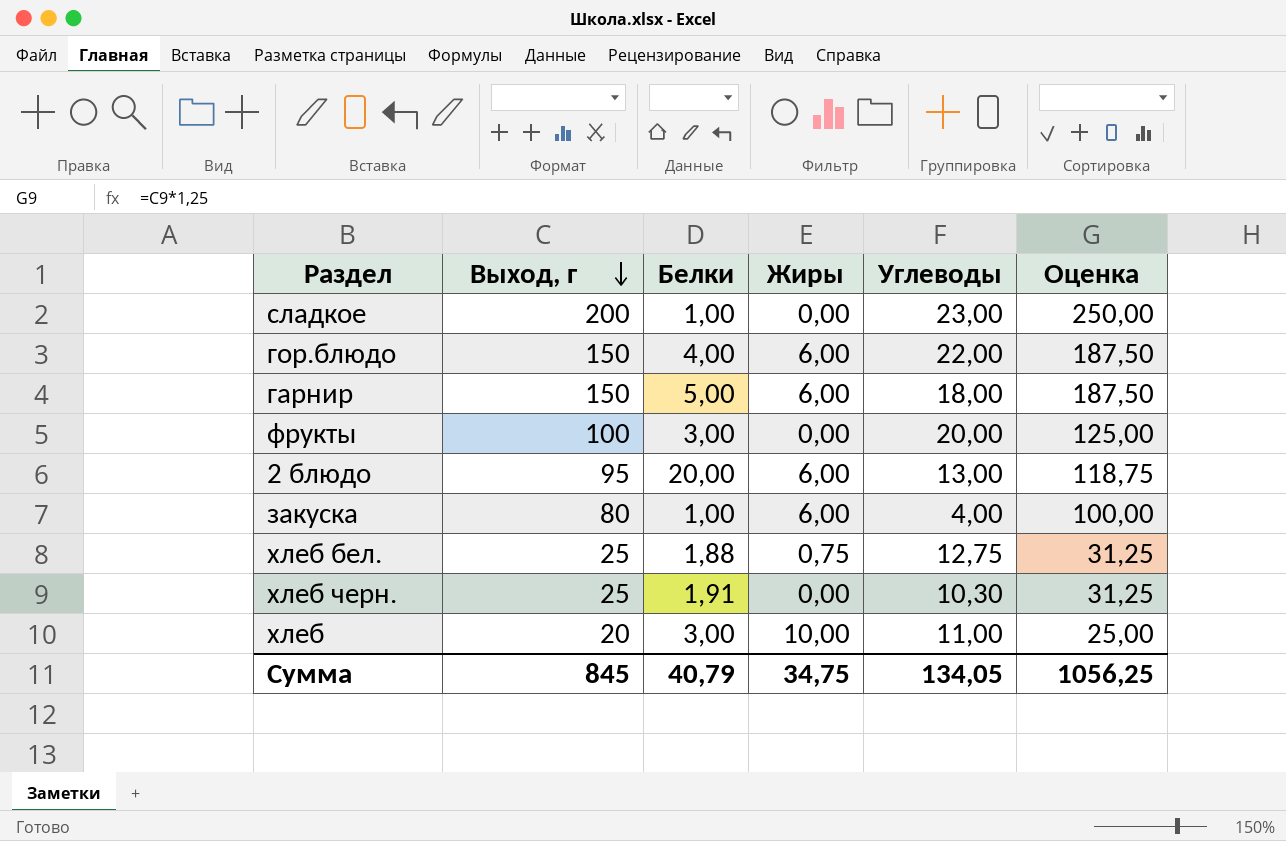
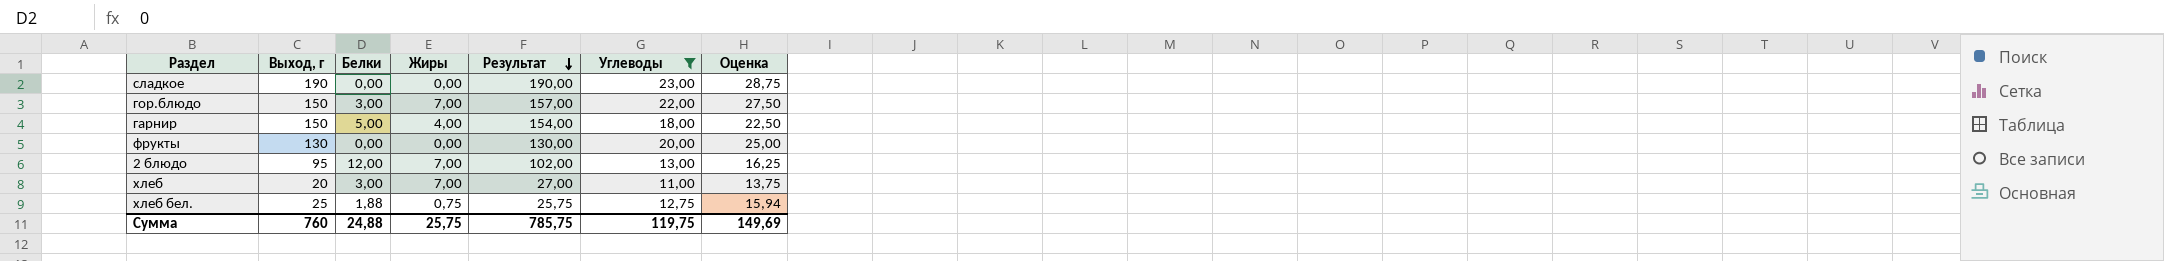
filter: none -> Углеводы >= 11,00
row order: Выход, г descending -> Результат descending
column Результат | formula: none -> [Выход, г] + [Жиры]
column Оценка | formula: [Выход, г] * 1,25 -> [Углеводы] * 1,25
сладкое | Выход, г: 200 -> 190
сладкое | Белки: 1,00 -> 0,00
гор.блюдо | Белки: 4,00 -> 3,00
гор.блюдо | Жиры: 6,00 -> 7,00
гарнир | Жиры: 6,00 -> 4,00
фрукты | Выход, г: 100 -> 130
фрукты | Белки: 3,00 -> 0,00
2 блюдо | Белки: 20,00 -> 12,00
2 блюдо | Жиры: 6,00 -> 7,00
хлеб | Жиры: 10,00 -> 7,00
Сумма | Выход, г: 845 -> 760
Сумма | Белки: 40,79 -> 24,88
Сумма | Жиры: 34,75 -> 25,75
Сумма | Углеводы: 134,05 -> 119,75
Сумма | Оценка: 1056,25 -> 149,69

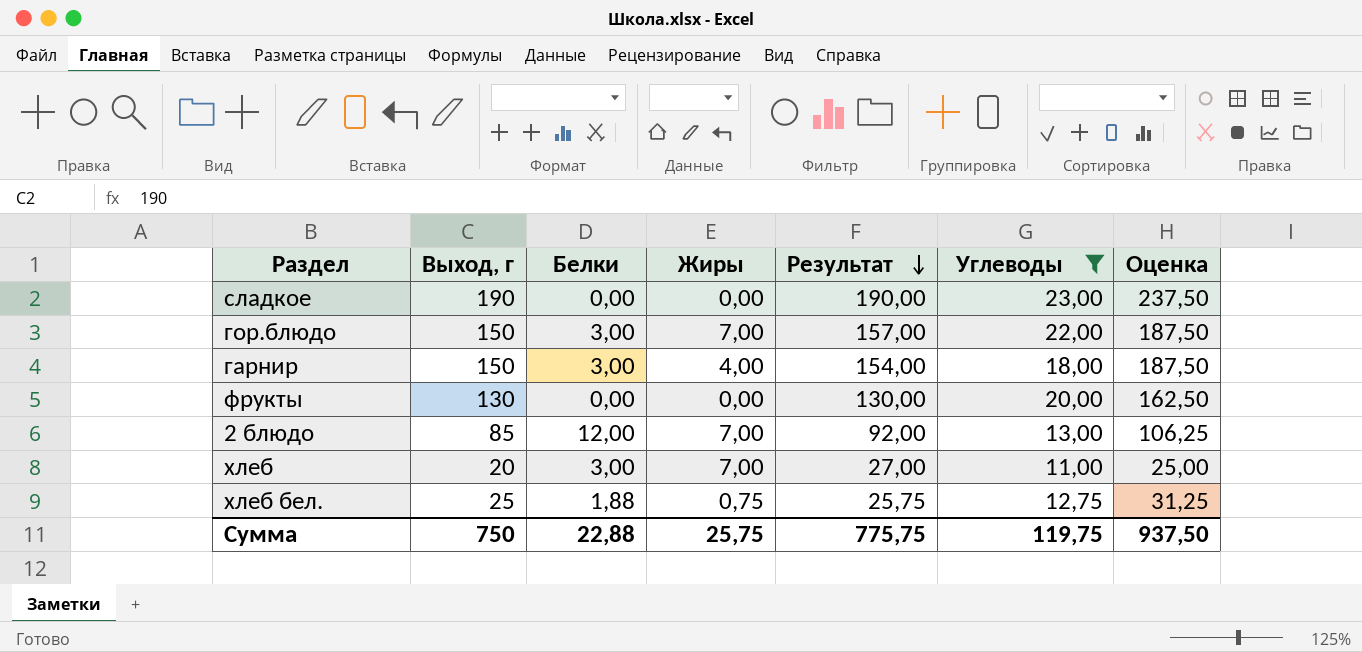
column Оценка | formula: [Углеводы] * 1,25 -> [Выход, г] * 1,25
гарнир | Белки: 5,00 -> 3,00
2 блюдо | Выход, г: 95 -> 85
2 блюдо | Результат: 102,00 -> 92,00
Сумма | Выход, г: 760 -> 750
Сумма | Белки: 24,88 -> 22,88
Сумма | Результат: 785,75 -> 775,75
Сумма | Оценка: 149,69 -> 937,50

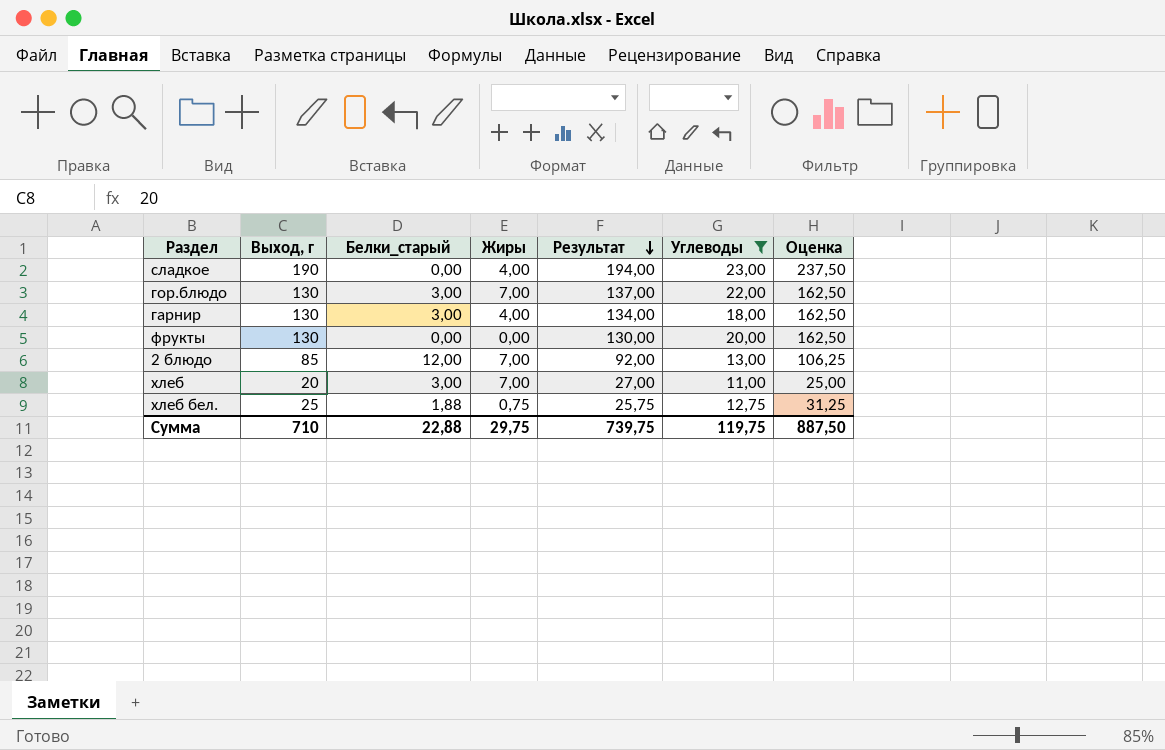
column name: Белки -> Белки_старый
сладкое | Жиры: 0,00 -> 4,00
сладкое | Результат: 190,00 -> 194,00
гор.блюдо | Выход, г: 150 -> 130
гор.блюдо | Результат: 157,00 -> 137,00
гор.блюдо | Оценка: 187,50 -> 162,50
гарнир | Выход, г: 150 -> 130
гарнир | Результат: 154,00 -> 134,00
гарнир | Оценка: 187,50 -> 162,50
Сумма | Выход, г: 750 -> 710
Сумма | Жиры: 25,75 -> 29,75
Сумма | Результат: 775,75 -> 739,75
Сумма | Оценка: 937,50 -> 887,50

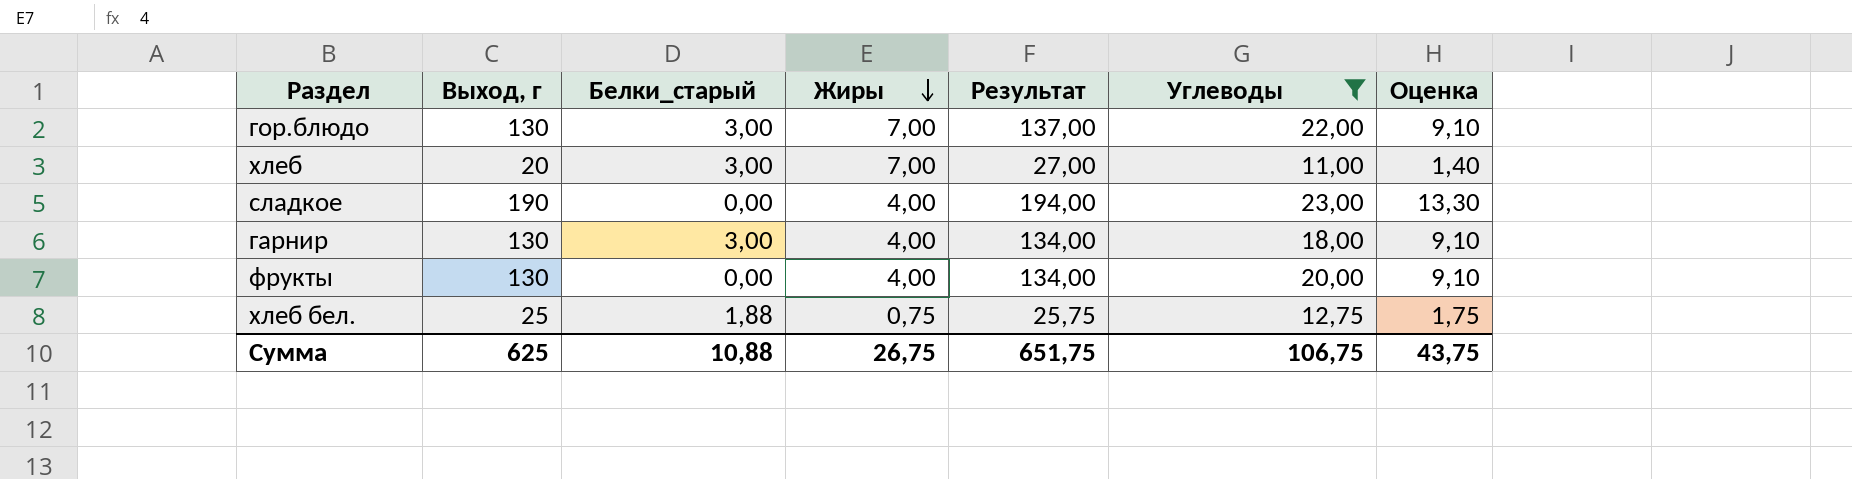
row order: Результат descending -> Жиры descending
column Оценка | formula: [Выход, г] * 1,25 -> [Выход, г] * 0,07
row 2 блюдо: 85 | 12,00 | 7,00 | 92,00 | 13,00 | 106,25 -> none
фрукты | Жиры: 0,00 -> 4,00
фрукты | Результат: 130,00 -> 134,00
Сумма | Выход, г: 710 -> 625
Сумма | Белки_старый: 22,88 -> 10,88
Сумма | Жиры: 29,75 -> 26,75
Сумма | Результат: 739,75 -> 651,75
Сумма | Углеводы: 119,75 -> 106,75
Сумма | Оценка: 887,50 -> 43,75

